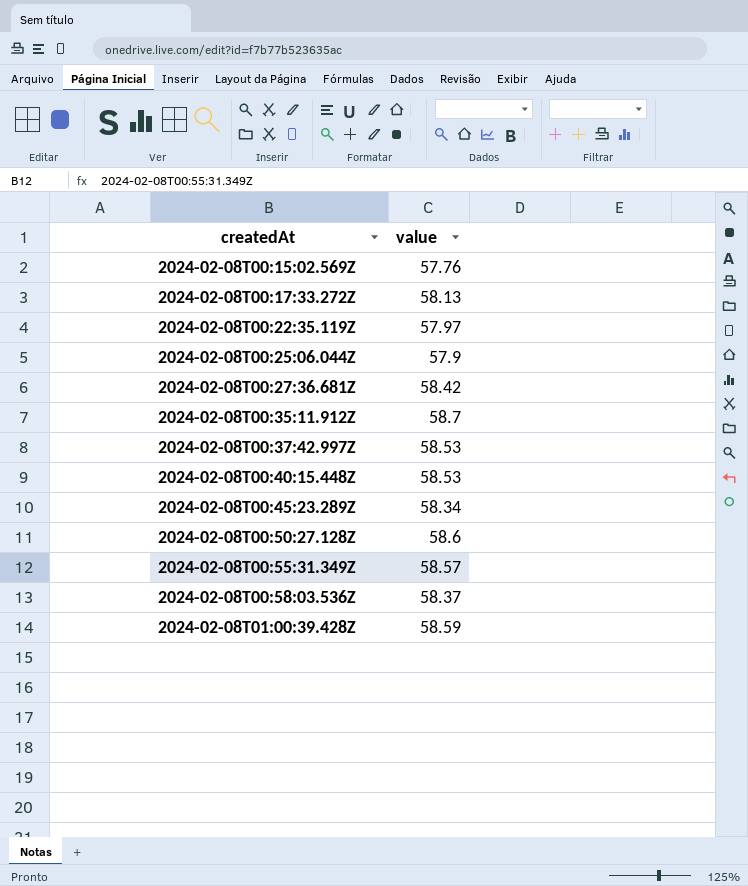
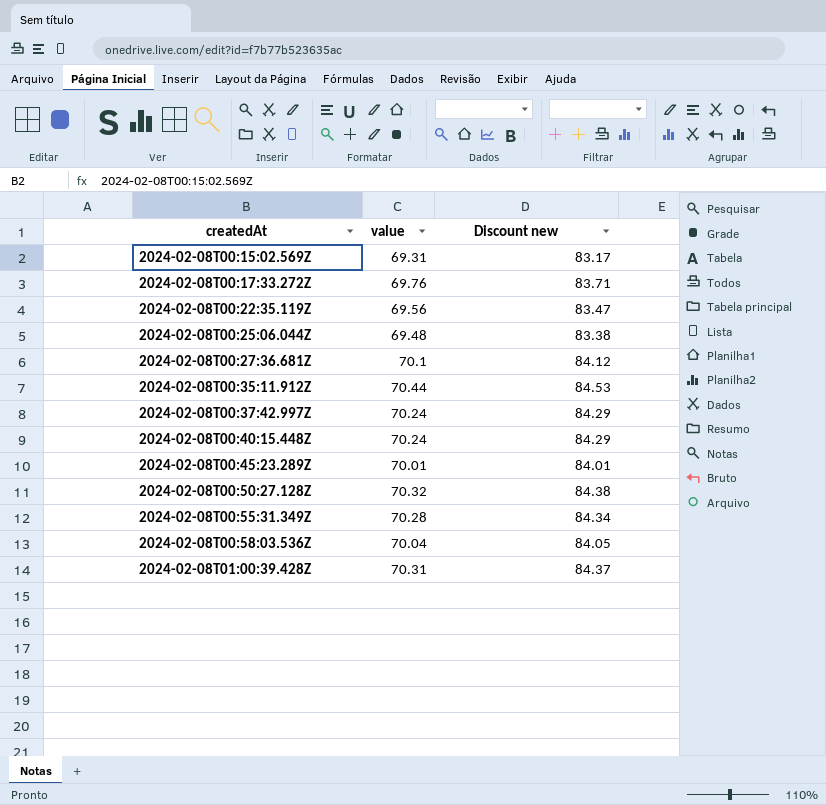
column Discount new | formula: none -> [value] * 1.2
2024-02-08T00:15:02.569Z | value: 57.76 -> 69.31
2024-02-08T00:17:33.272Z | value: 58.13 -> 69.76
2024-02-08T00:22:35.119Z | value: 57.97 -> 69.56
2024-02-08T00:25:06.044Z | value: 57.9 -> 69.48
2024-02-08T00:27:36.681Z | value: 58.42 -> 70.1
2024-02-08T00:35:11.912Z | value: 58.7 -> 70.44
2024-02-08T00:37:42.997Z | value: 58.53 -> 70.24
2024-02-08T00:40:15.448Z | value: 58.53 -> 70.24
2024-02-08T00:45:23.289Z | value: 58.34 -> 70.01
2024-02-08T00:50:27.128Z | value: 58.6 -> 70.32
2024-02-08T00:55:31.349Z | value: 58.57 -> 70.28
2024-02-08T00:58:03.536Z | value: 58.37 -> 70.04
2024-02-08T01:00:39.428Z | value: 58.59 -> 70.31

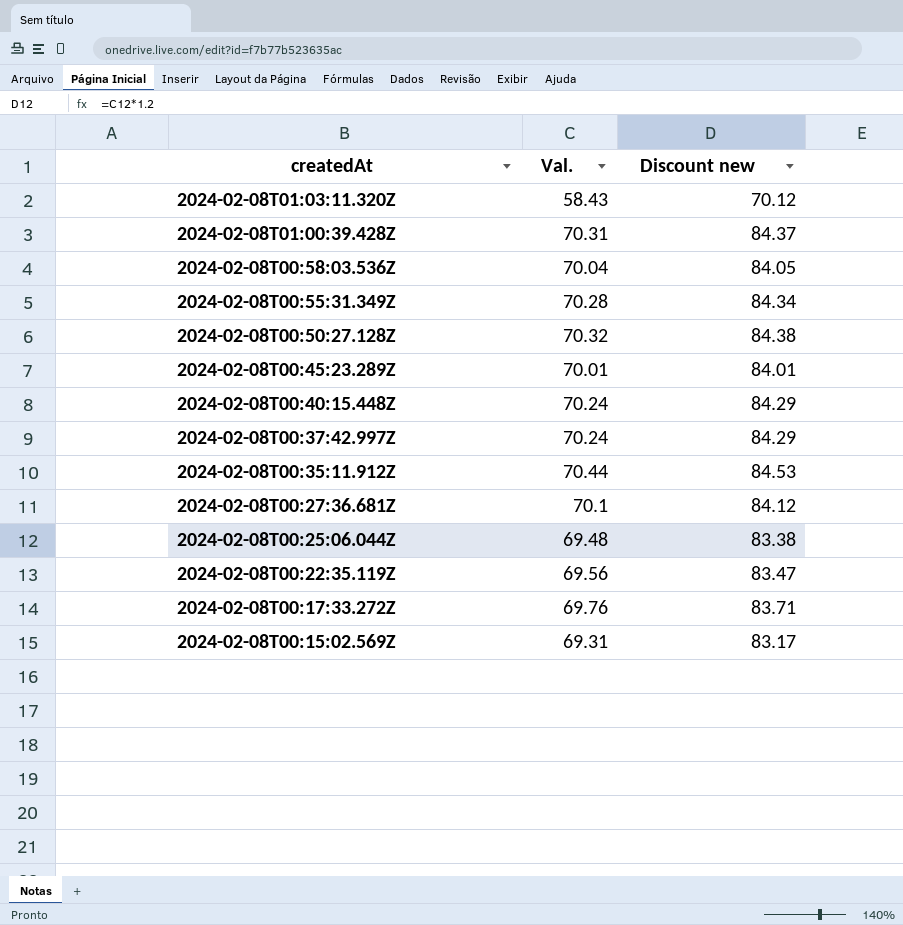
row order: createdAt ascending -> createdAt descending
column name: value -> Val.
row 2024-02-08T01:03:11.320Z: none -> 58.43 | 70.12

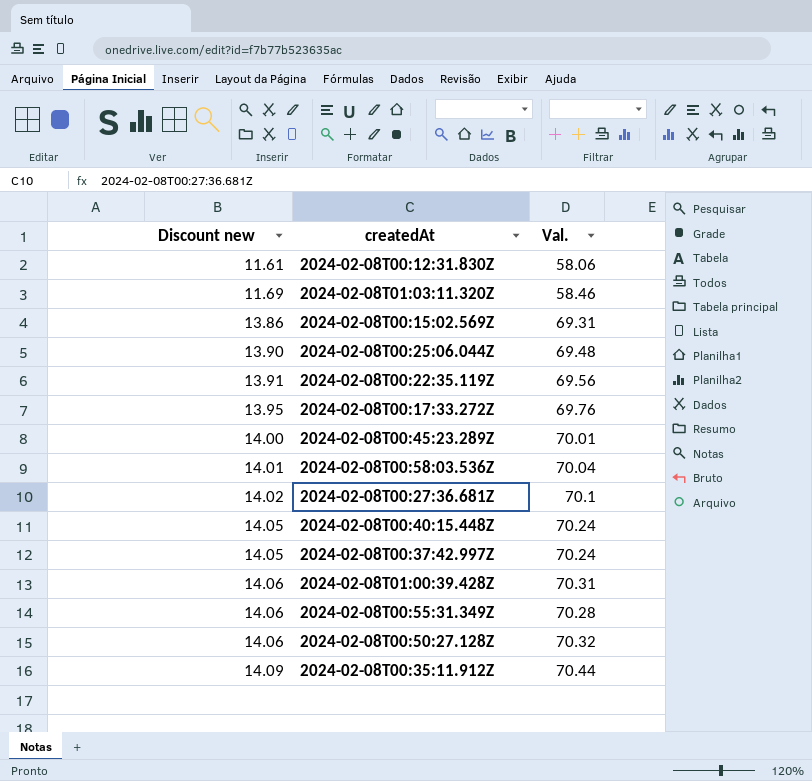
row order: createdAt descending -> Discount new ascending
column Discount new | formula: [Val.] * 1.2 -> [Val.] * 0.2
column Discount new | position: 3 -> 1
row 2024-02-08T00:12:31.830Z: none -> 11.61 | 58.06
2024-02-08T01:03:11.320Z | Val.: 58.43 -> 58.46

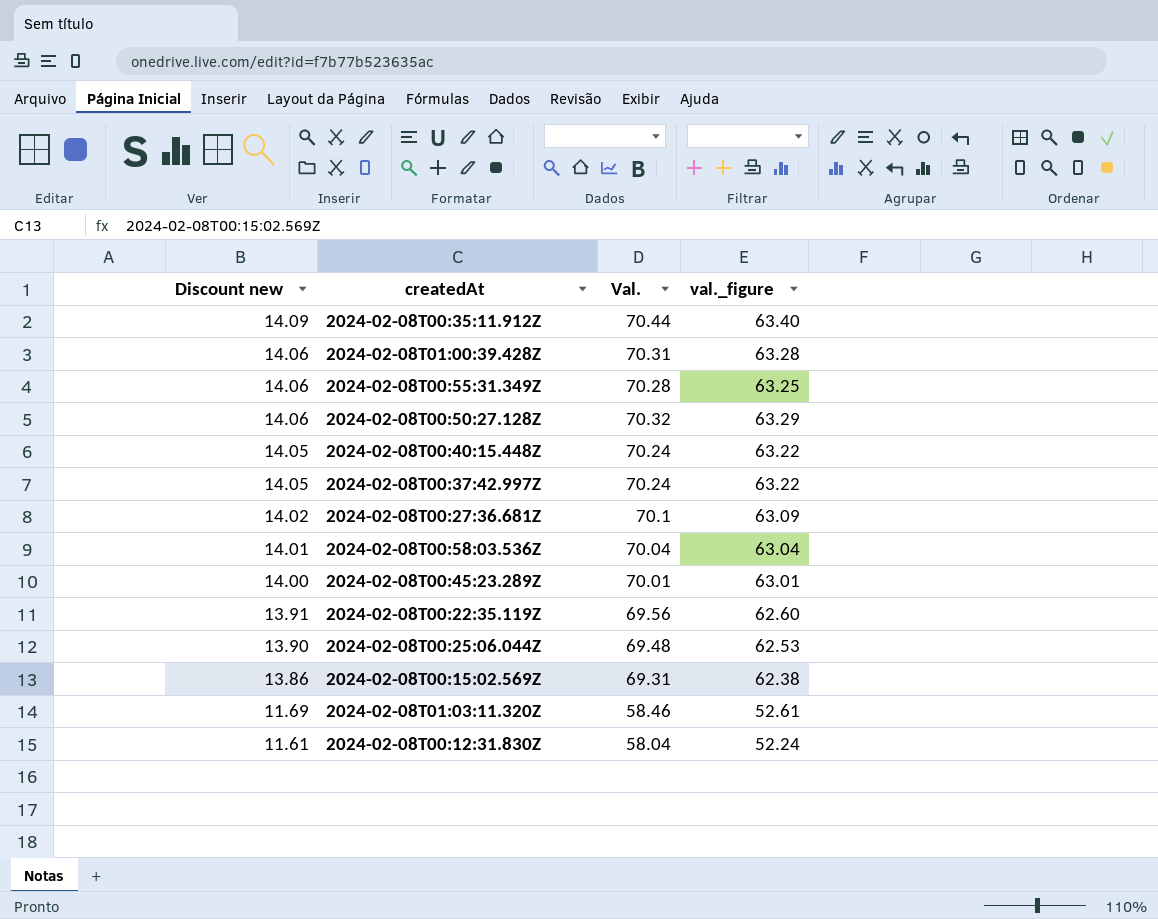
row order: Discount new ascending -> Discount new descending
column val._figure | formula: none -> [Val.] * 0.9
row 2024-02-08T00:17:33.272Z: 13.95 | 69.76 -> none
2024-02-08T00:12:31.830Z | Val.: 58.06 -> 58.04

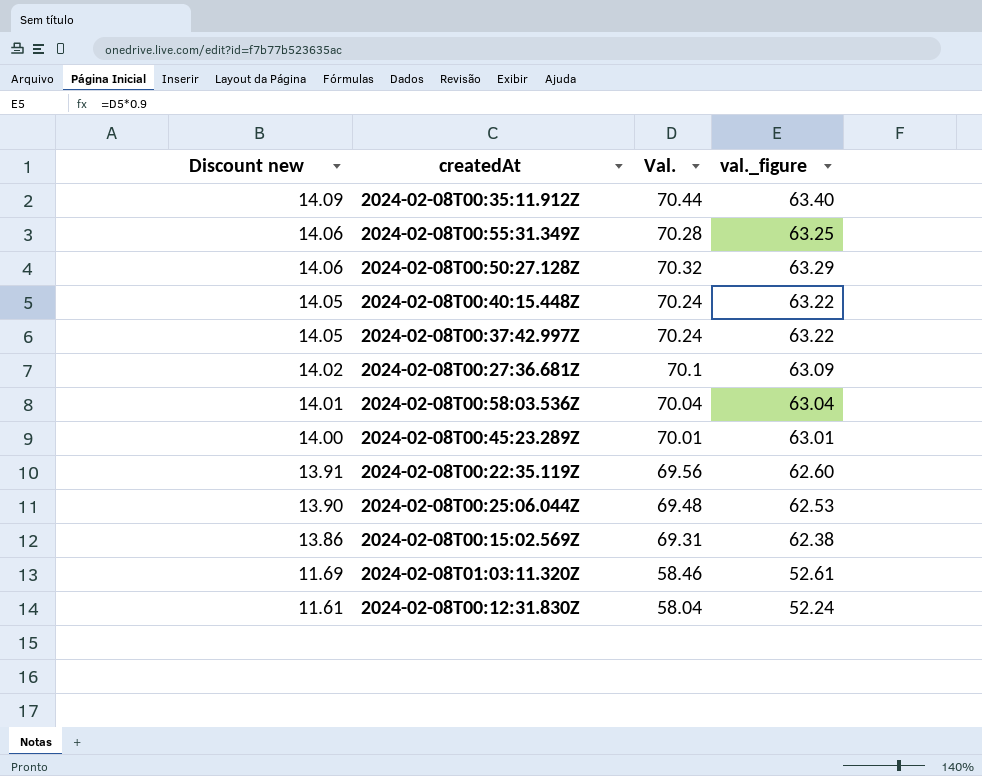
row 2024-02-08T01:00:39.428Z: 14.06 | 70.31 | 63.28 -> none

